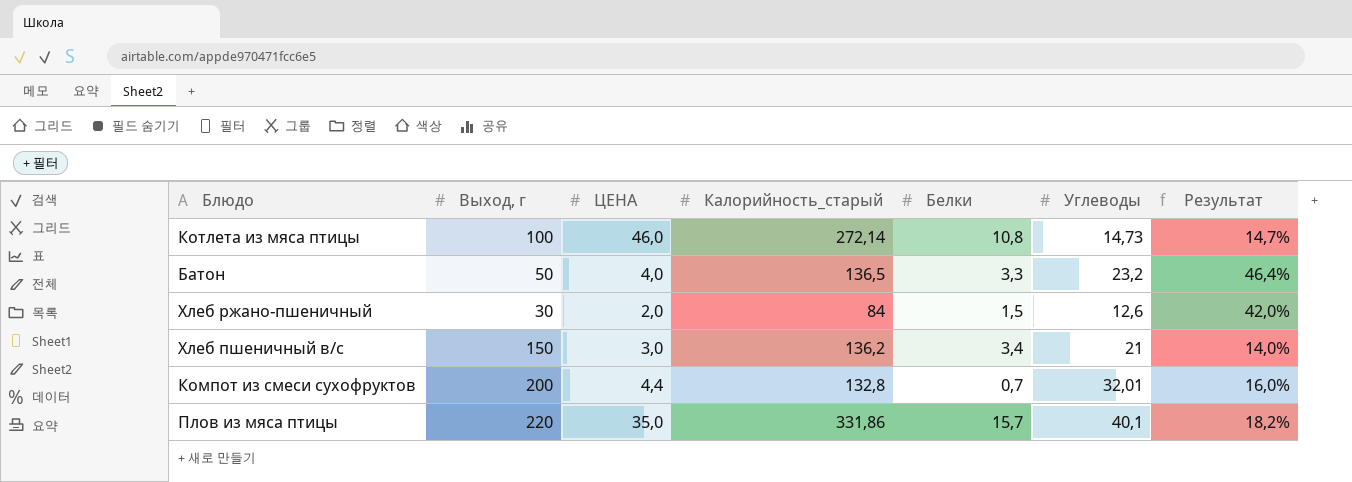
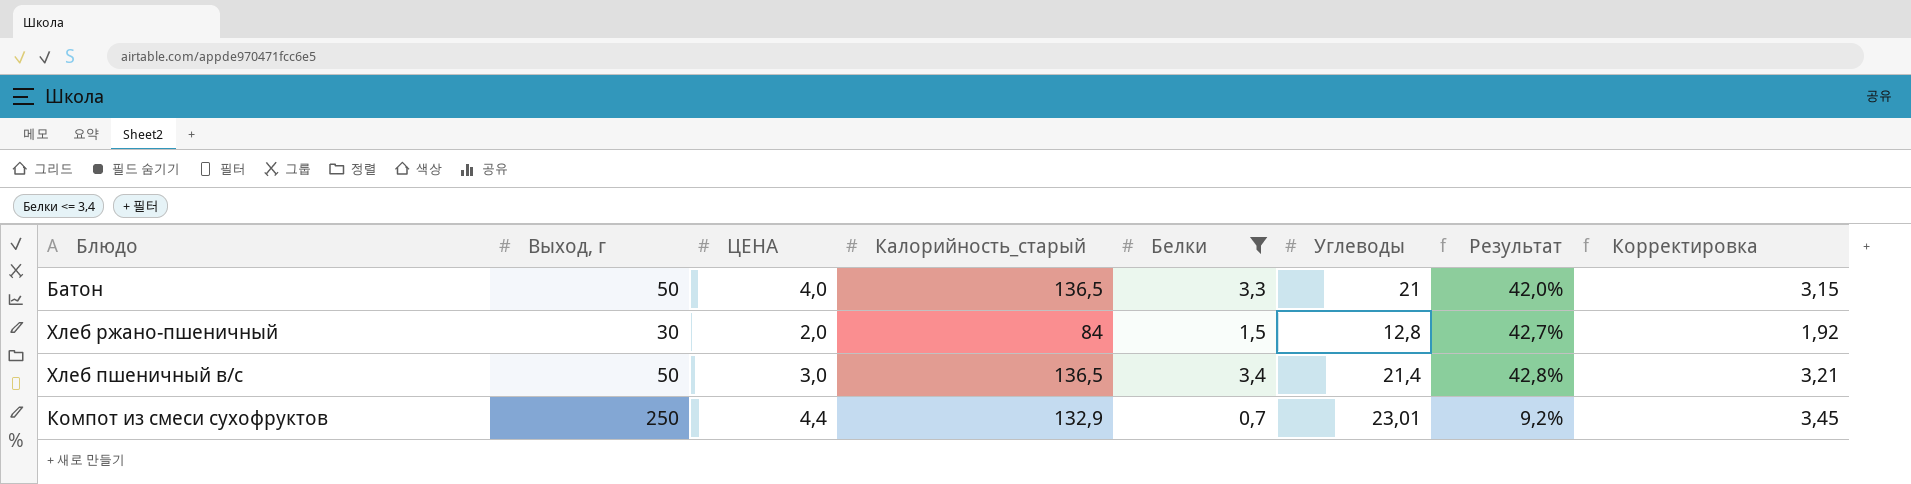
filter: none -> Белки <= 3,4
column Корректировка | formula: none -> [Углеводы] * 0,15
Батон | Углеводы: 23,2 -> 21
Батон | Результат: 46,4% -> 42,0%
Хлеб ржано-пшеничный | Углеводы: 12,6 -> 12,8
Хлеб ржано-пшеничный | Результат: 42,0% -> 42,7%
Хлеб пшеничный в/с | Выход, г: 150 -> 50
Хлеб пшеничный в/с | Калорийность_старый: 136,2 -> 136,5
Хлеб пшеничный в/с | Углеводы: 21 -> 21,4
Хлеб пшеничный в/с | Результат: 14,0% -> 42,8%
Компот из смеси сухофруктов | Выход, г: 200 -> 250
Компот из смеси сухофруктов | Калорийность_старый: 132,8 -> 132,9
Компот из смеси сухофруктов | Углеводы: 32,01 -> 23,01
Компот из смеси сухофруктов | Результат: 16,0% -> 9,2%

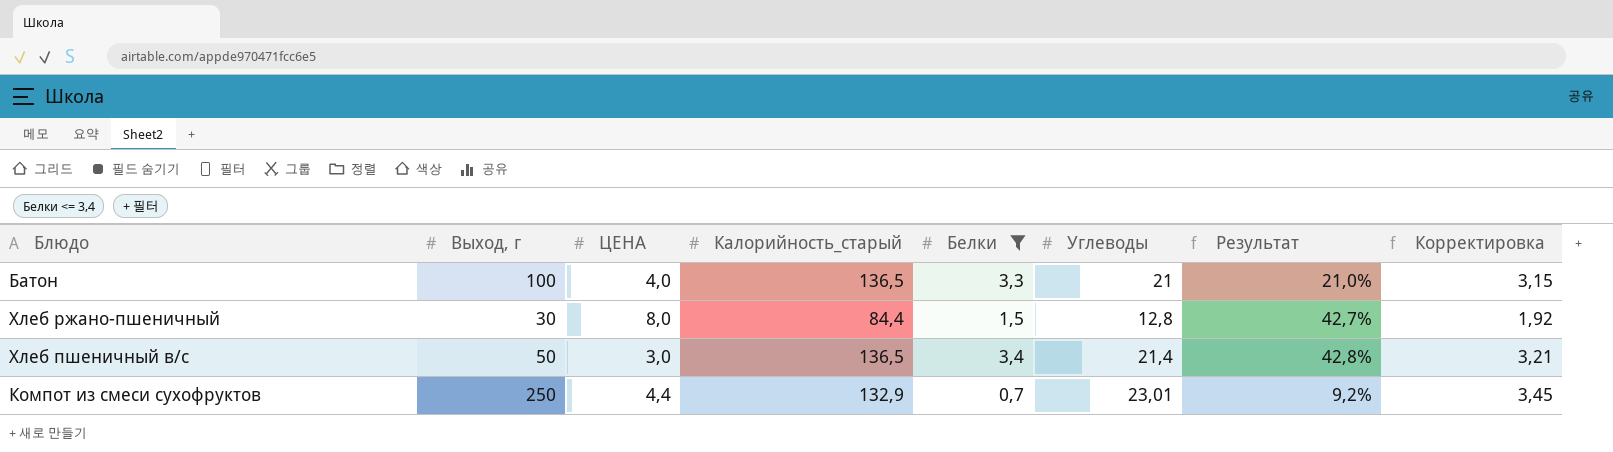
Батон | Выход, г: 50 -> 100
Батон | Результат: 42,0% -> 21,0%
Хлеб ржано-пшеничный | ЦЕНА: 2,0 -> 8,0
Хлеб ржано-пшеничный | Калорийность_старый: 84 -> 84,4

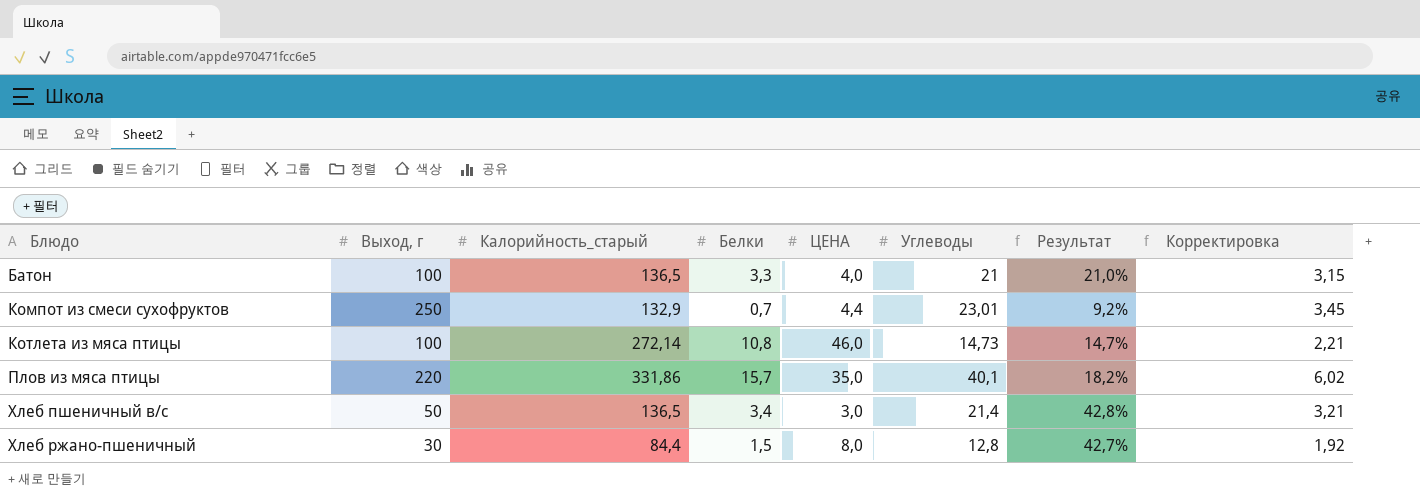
filter: Белки <= 3,4 -> none
row order: none -> Блюдо ascending
column ЦЕНА | position: 3 -> 5

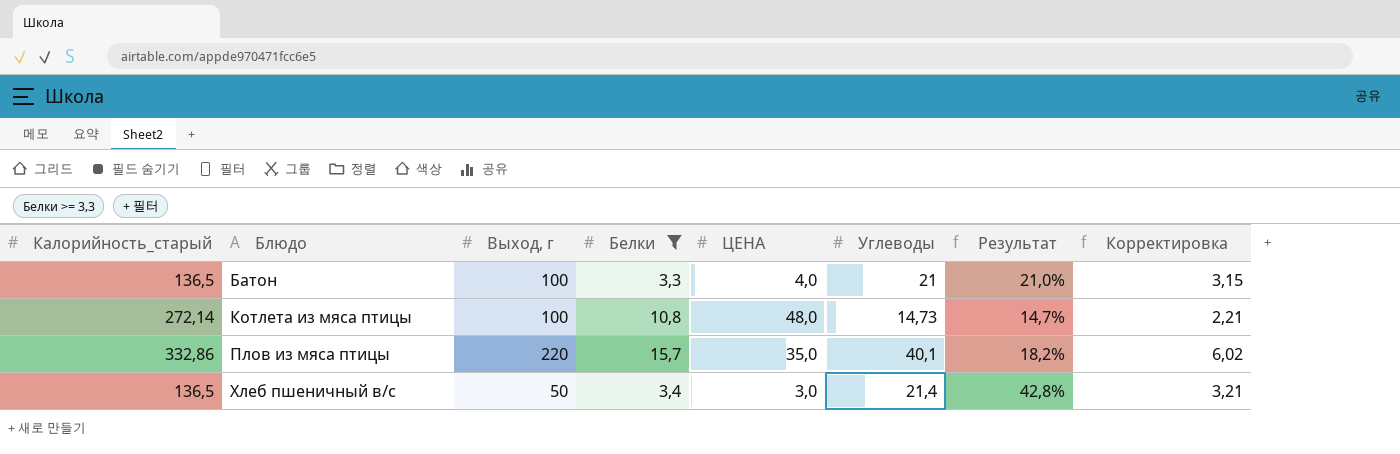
filter: none -> Белки >= 3,3
column Калорийность_старый | position: 3 -> 1
Котлета из мяса птицы | ЦЕНА: 46,0 -> 48,0
Плов из мяса птицы | Калорийность_старый: 331,86 -> 332,86

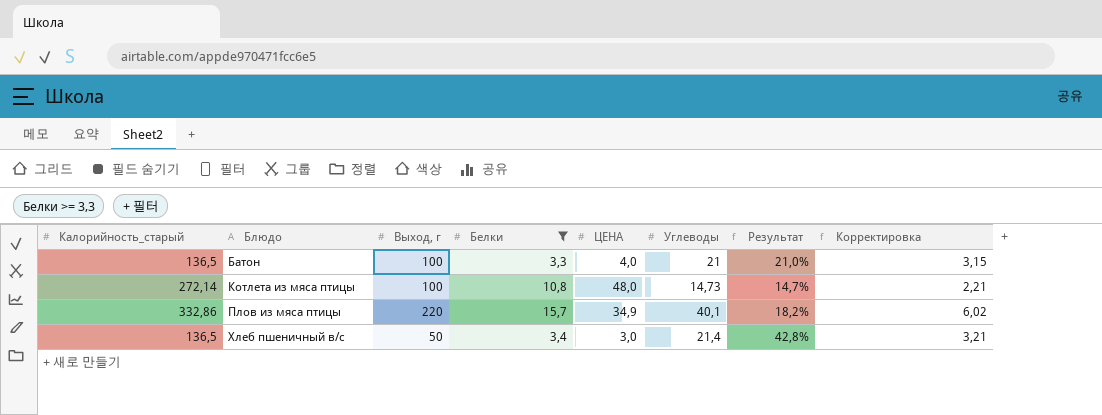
Плов из мяса птицы | ЦЕНА: 35,0 -> 34,9

